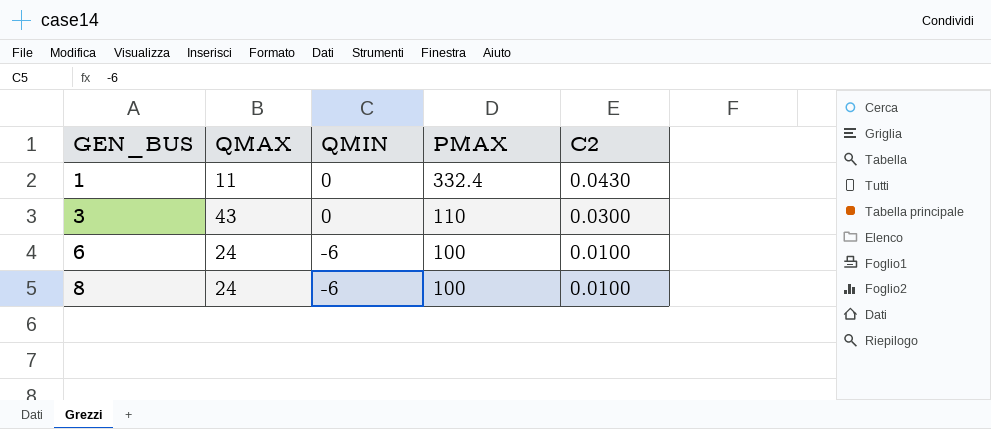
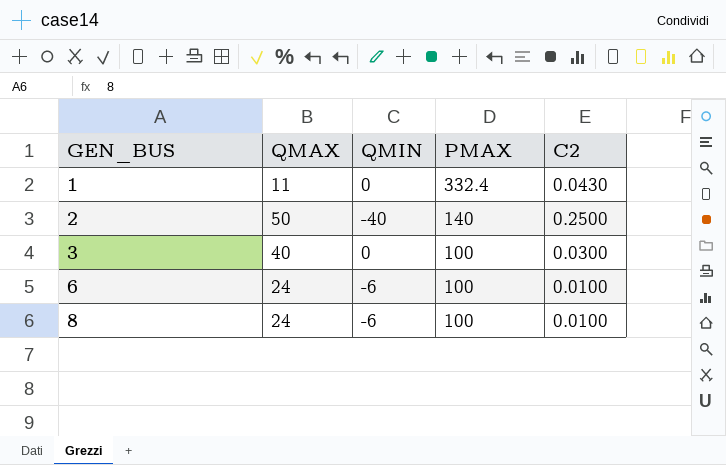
row 2: none -> 50 | -40 | 140 | 0.2500
3 | QMAX: 43 -> 40
3 | PMAX: 110 -> 100

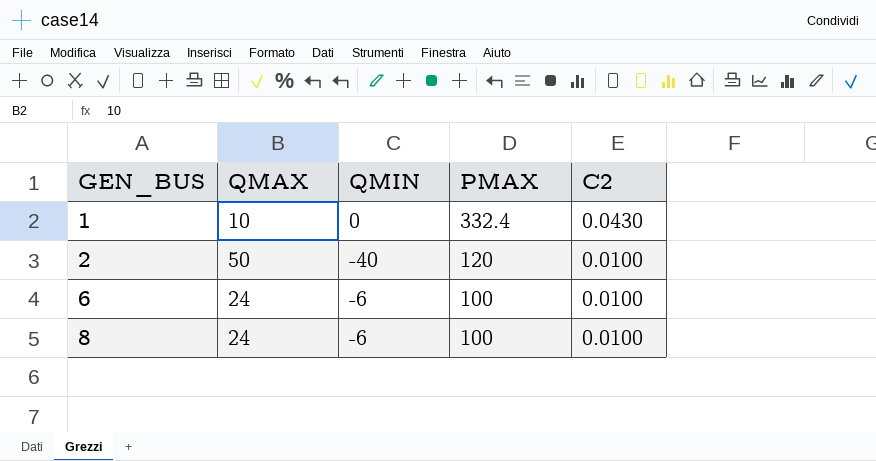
row 3: 40 | 0 | 100 | 0.0300 -> none
1 | QMAX: 11 -> 10
2 | PMAX: 140 -> 120
2 | C2: 0.2500 -> 0.0100

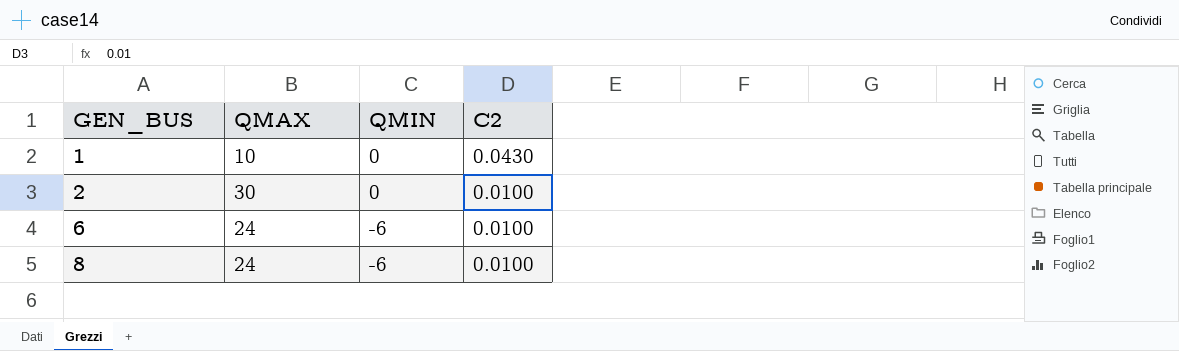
column PMAX | position: 4 -> none
2 | QMAX: 50 -> 30
2 | QMIN: -40 -> 0

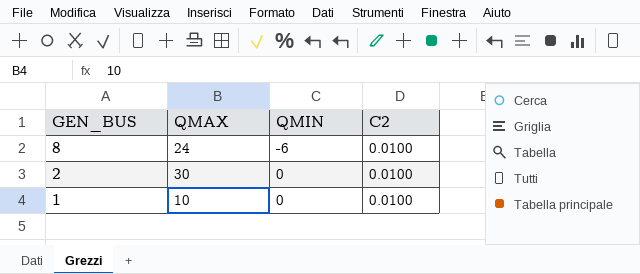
row order: GEN_BUS ascending -> GEN_BUS descending
row 6: 24 | -6 | 0.0100 -> none
1 | C2: 0.0430 -> 0.0100

